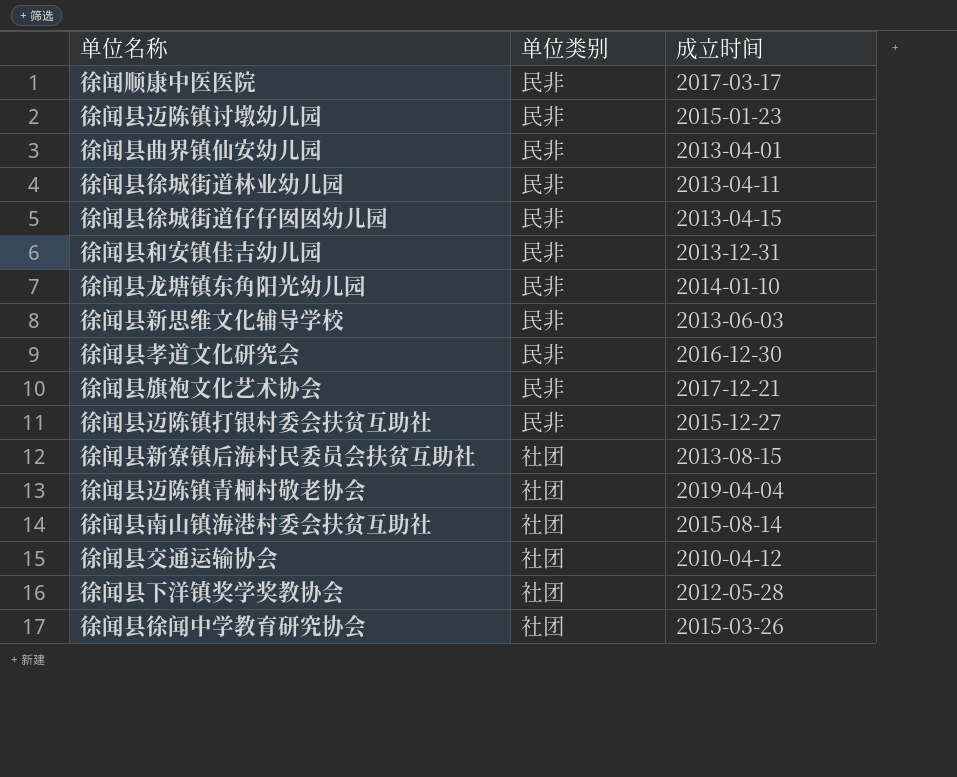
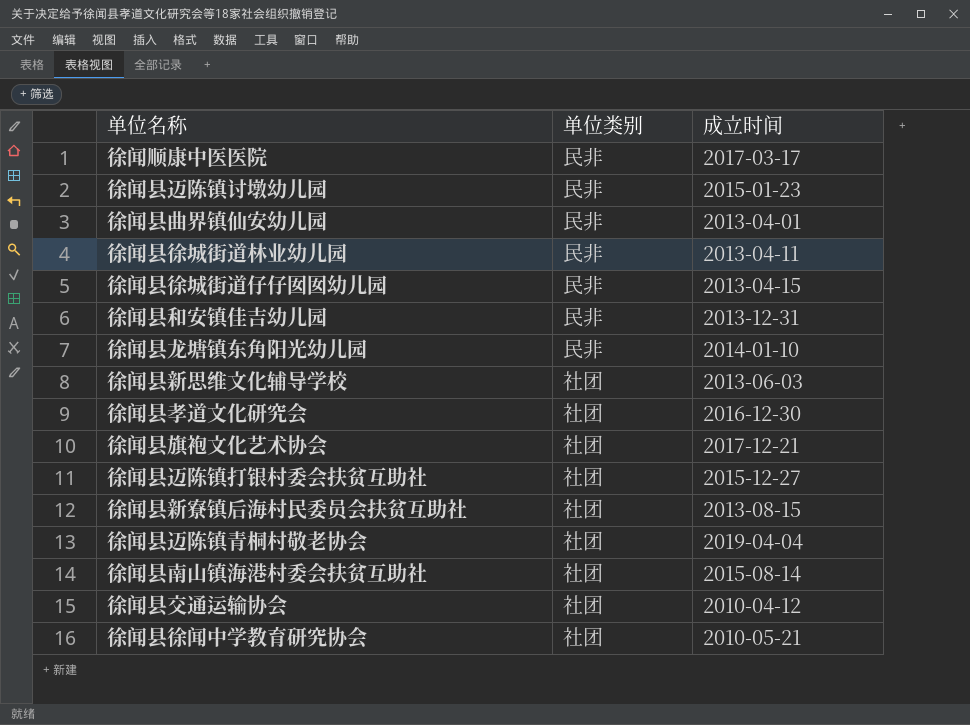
row 徐闻县下洋镇奖学奖教协会: 社团 | 2012-05-28 -> none
徐闻县新思维文化辅导学校 | 单位类别: 民非 -> 社团
徐闻县孝道文化研究会 | 单位类别: 民非 -> 社团
徐闻县旗袍文化艺术协会 | 单位类别: 民非 -> 社团
徐闻县迈陈镇打银村委会扶贫互助社 | 单位类别: 民非 -> 社团
徐闻县徐闻中学教育研究协会 | 成立时间: 2015-03-26 -> 2010-05-21

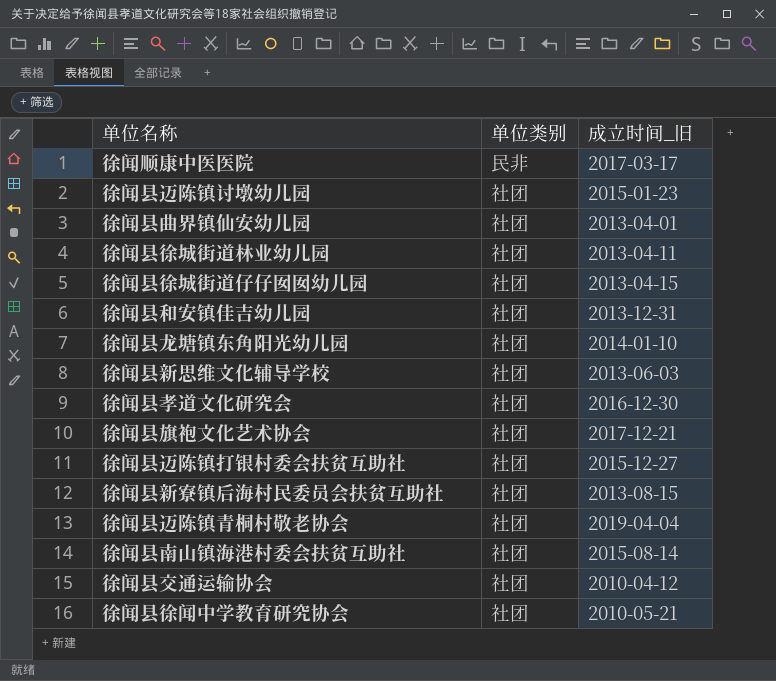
column name: 成立时间 -> 成立时间_旧
徐闻县迈陈镇讨墩幼儿园 | 单位类别: 民非 -> 社团
徐闻县曲界镇仙安幼儿园 | 单位类别: 民非 -> 社团
徐闻县徐城街道林业幼儿园 | 单位类别: 民非 -> 社团
徐闻县徐城街道仔仔囡囡幼儿园 | 单位类别: 民非 -> 社团
徐闻县和安镇佳吉幼儿园 | 单位类别: 民非 -> 社团
徐闻县龙塘镇东角阳光幼儿园 | 单位类别: 民非 -> 社团

